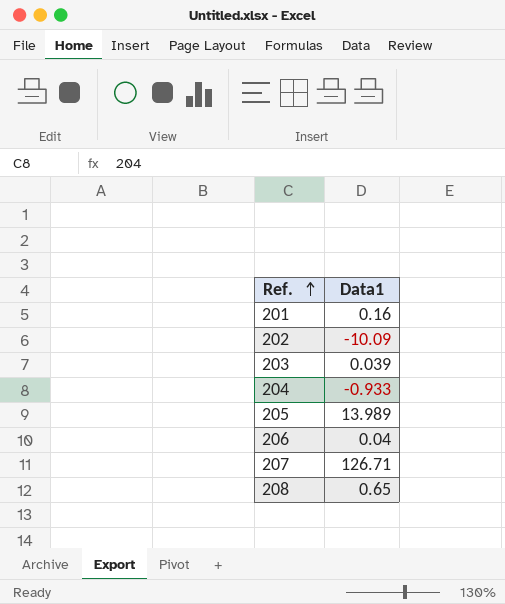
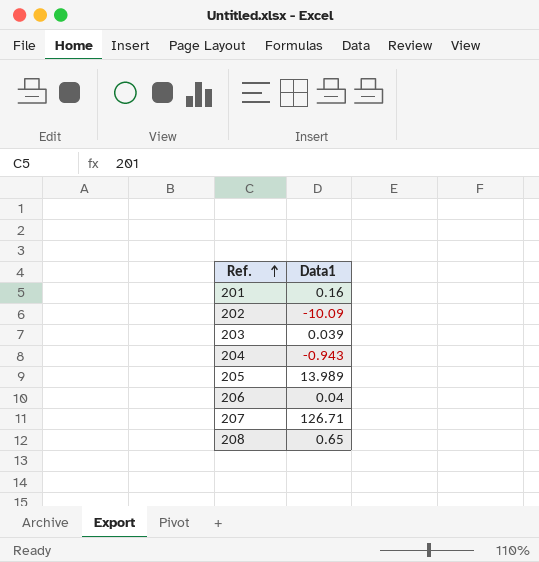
204 | Data1: -0.933 -> -0.943

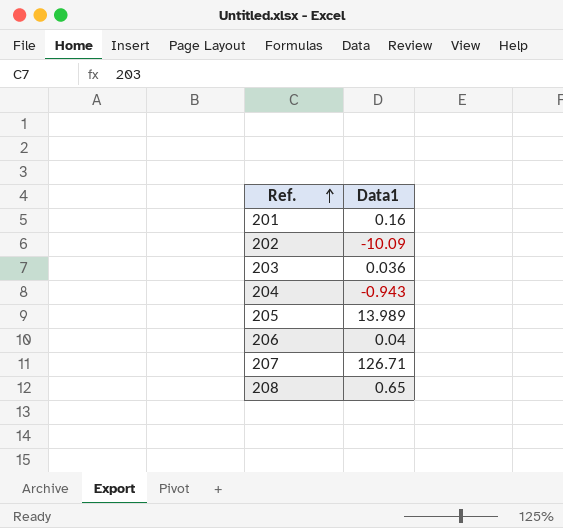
203 | Data1: 0.039 -> 0.036

